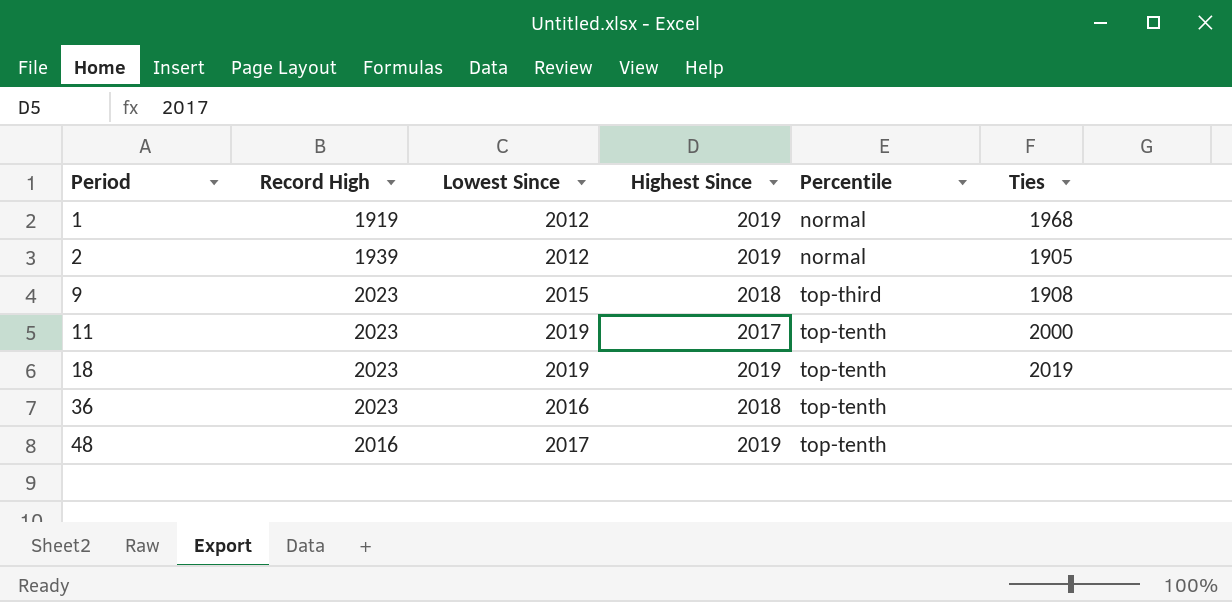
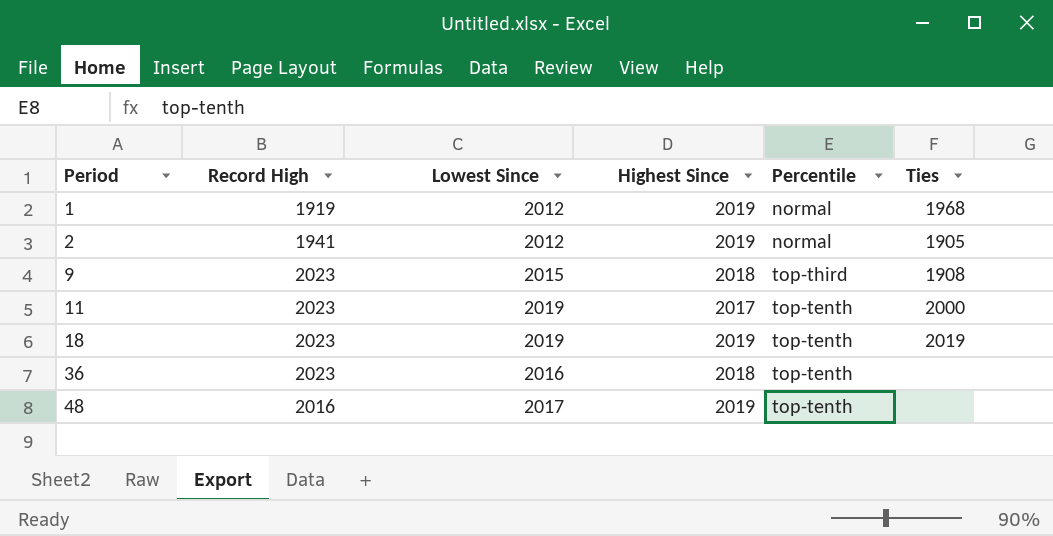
2 | Record High: 1939 -> 1941

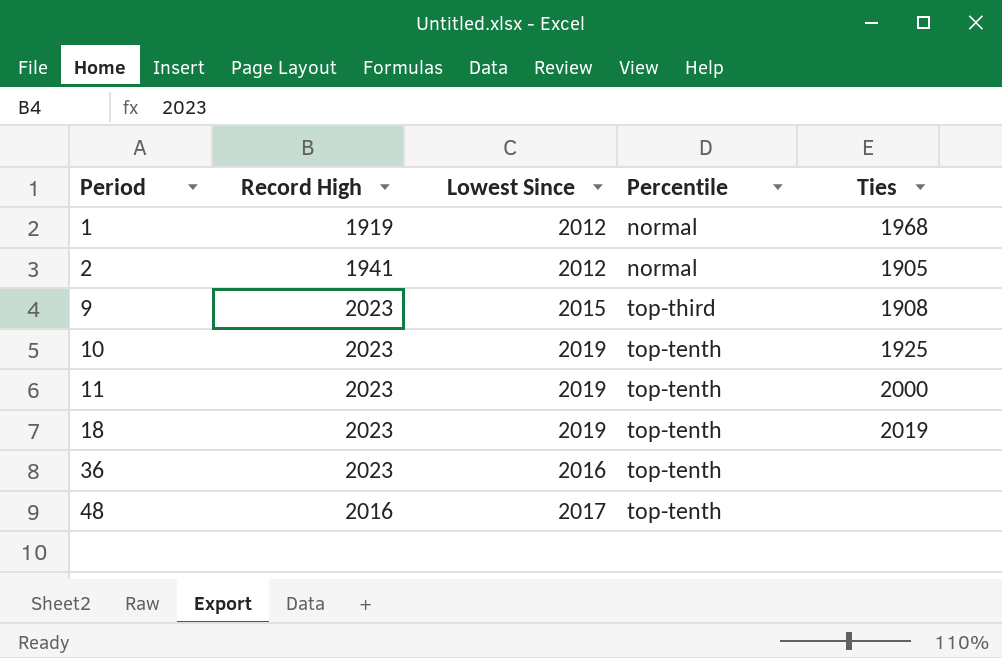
column Highest Since | position: 4 -> none
row 10: none -> 2023 | 2019 | top-tenth | 1925

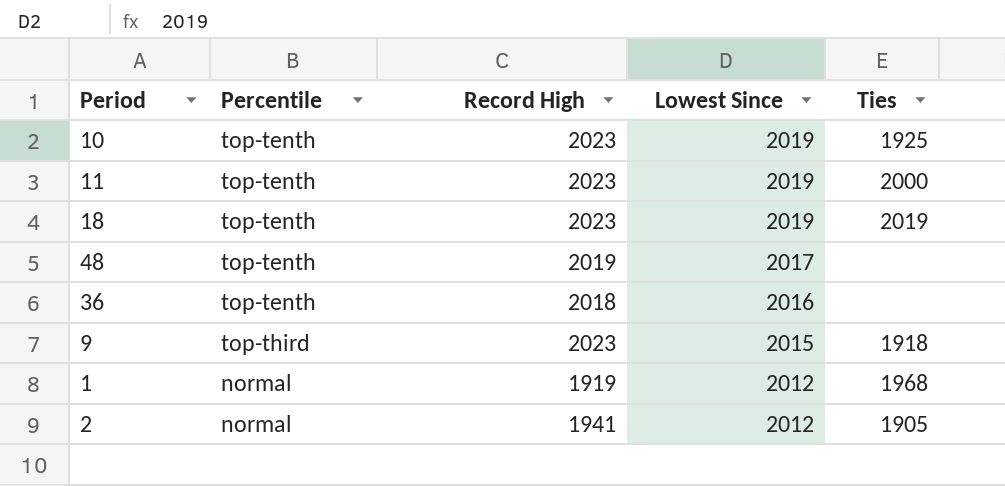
row order: Period ascending -> Lowest Since descending
column Percentile | position: 4 -> 2
48 | Record High: 2016 -> 2019
36 | Record High: 2023 -> 2018
9 | Ties: 1908 -> 1918

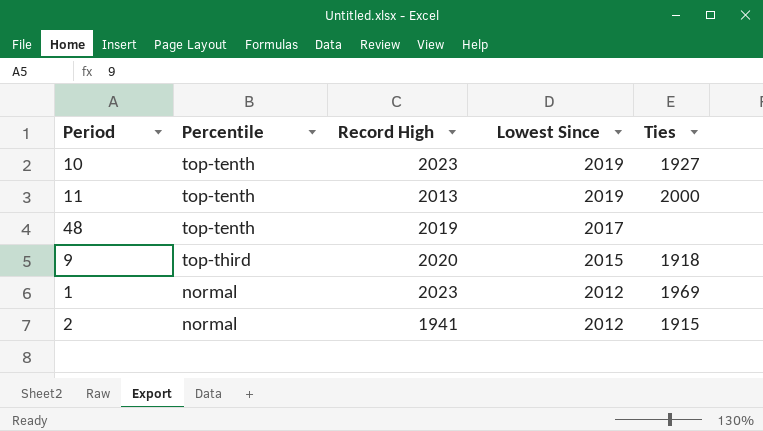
row 18: top-tenth | 2023 | 2019 | 2019 -> none
row 36: top-tenth | 2018 | 2016 | none -> none
10 | Ties: 1925 -> 1927
11 | Record High: 2023 -> 2013
9 | Record High: 2023 -> 2020
1 | Record High: 1919 -> 2023
1 | Ties: 1968 -> 1969
2 | Ties: 1905 -> 1915

